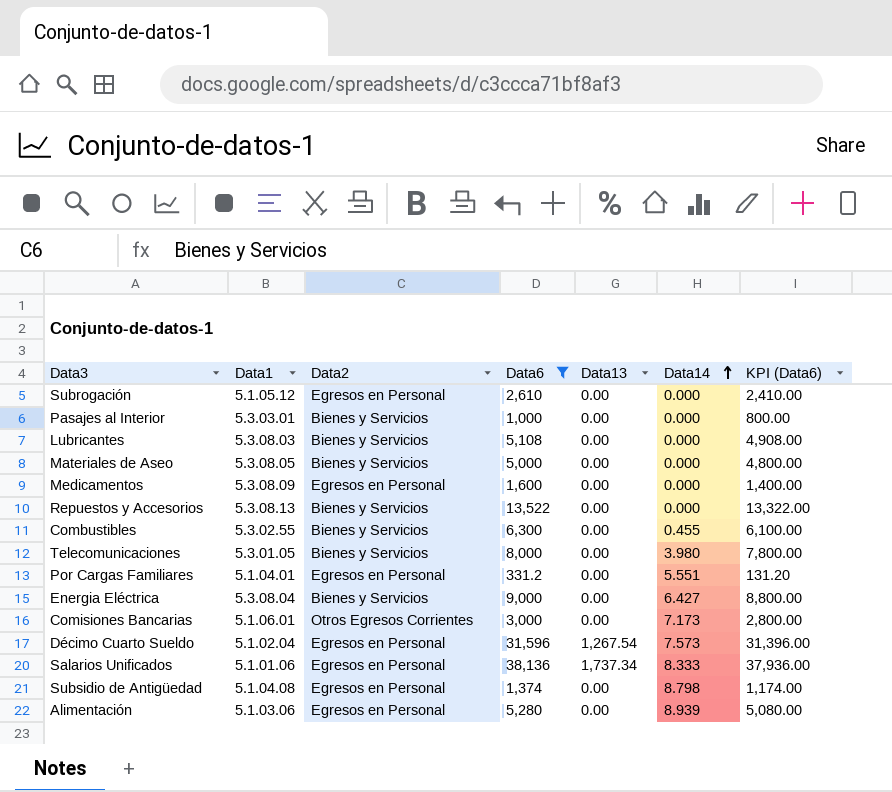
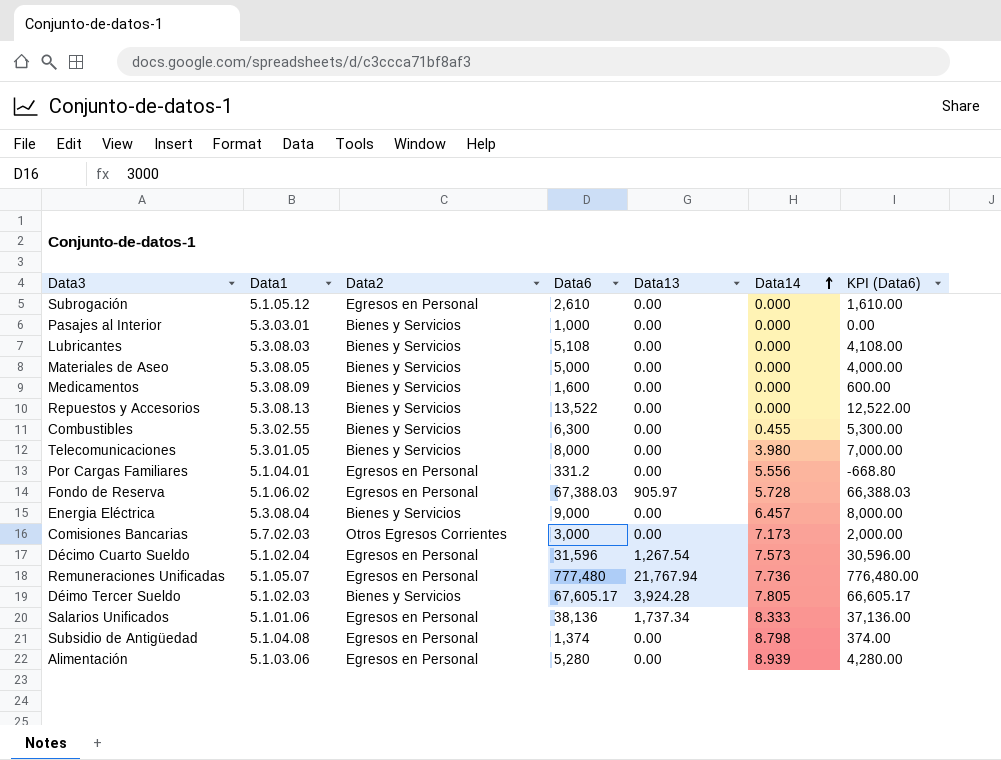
filter: Data6 <= 38,136 -> none
column KPI (Data6) | formula: [Data6] - 200 -> [Data6] - 1000
Medicamentos | Data2: Egresos en Personal -> Bienes y Servicios
Por Cargas Familiares | Data14: 5.551 -> 5.556
Energia Eléctrica | Data14: 6.427 -> 6.457
Comisiones Bancarias | Data1: 5.1.06.01 -> 5.7.02.03

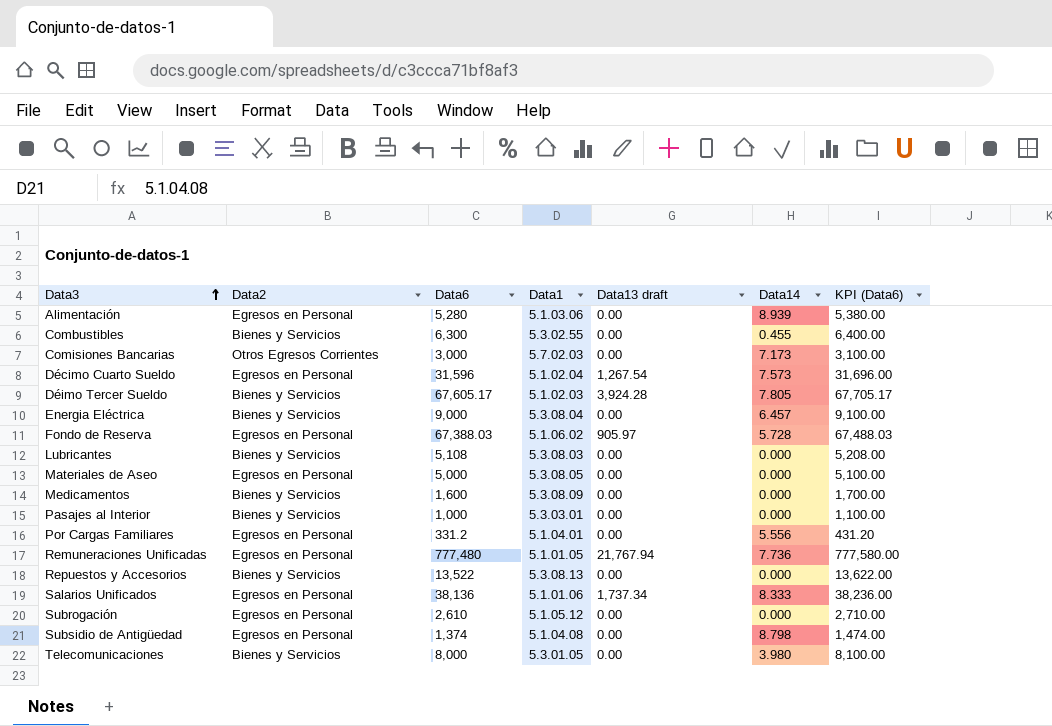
row order: Data14 ascending -> Data3 ascending
column Data1 | position: 2 -> 4
column name: Data13 -> Data13 draft
column KPI (Data6) | formula: [Data6] - 1000 -> [Data6] + 100
Materiales de Aseo | Data2: Bienes y Servicios -> Egresos en Personal
Remuneraciones Unificadas | Data1: 5.1.05.07 -> 5.1.01.05

